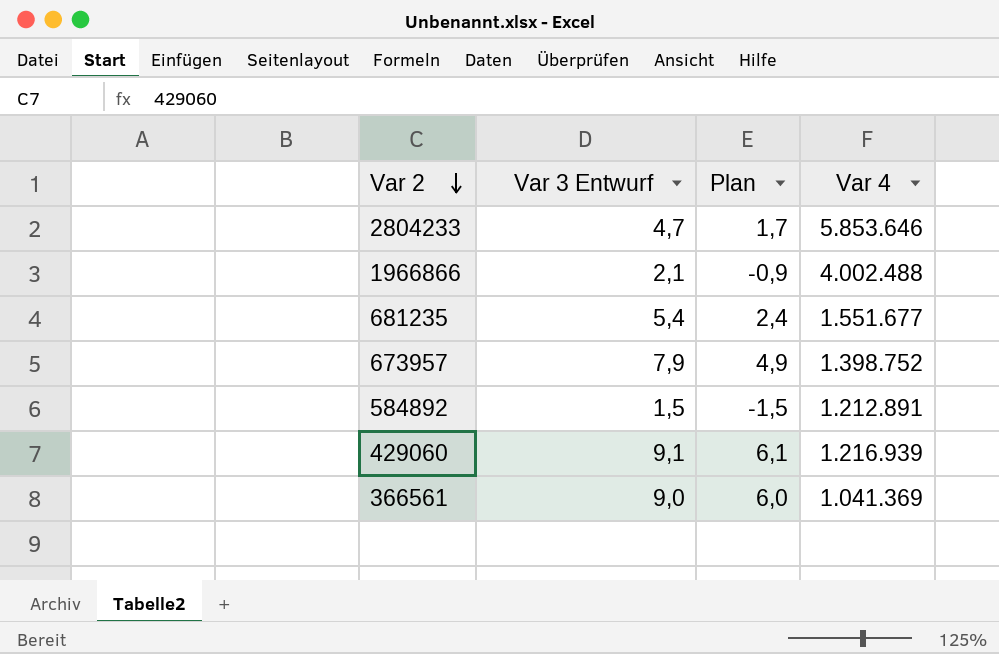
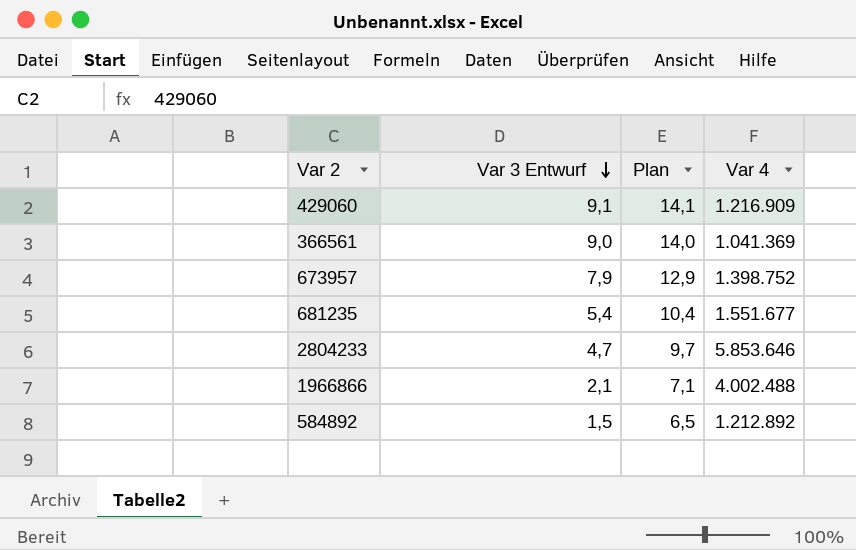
row order: Var 2 descending -> Var 3 Entwurf descending
column Plan | formula: [Var 3 Entwurf] - 3 -> [Var 3 Entwurf] + 5
429060 | Var 4: 1.216.939 -> 1.216.909
584892 | Var 4: 1.212.891 -> 1.212.892

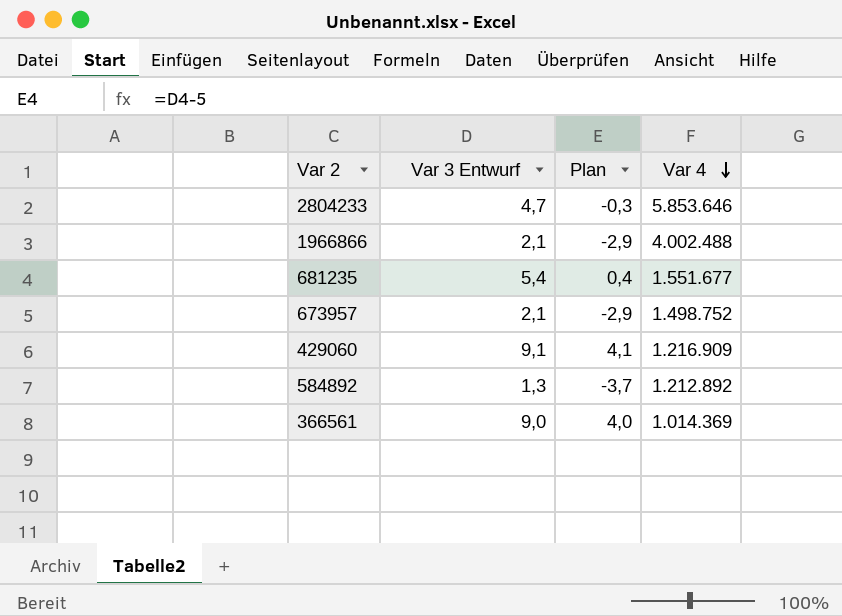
row order: Var 3 Entwurf descending -> Var 4 descending
column Plan | formula: [Var 3 Entwurf] + 5 -> [Var 3 Entwurf] - 5
673957 | Var 3 Entwurf: 7,9 -> 2,1
673957 | Var 4: 1.398.752 -> 1.498.752
584892 | Var 3 Entwurf: 1,5 -> 1,3
366561 | Var 4: 1.041.369 -> 1.014.369

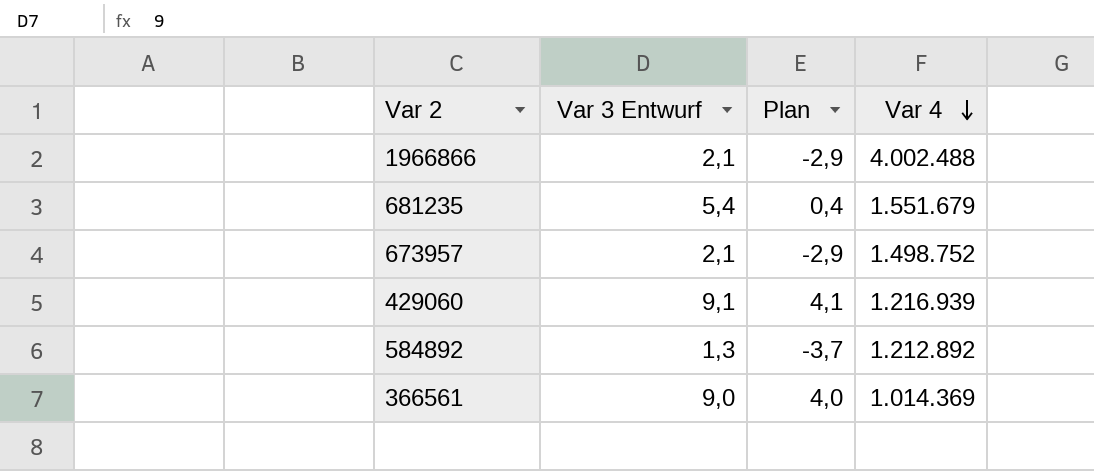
row 2804233: 4,7 | -0,3 | 5.853.646 -> none
681235 | Var 4: 1.551.677 -> 1.551.679
429060 | Var 4: 1.216.909 -> 1.216.939

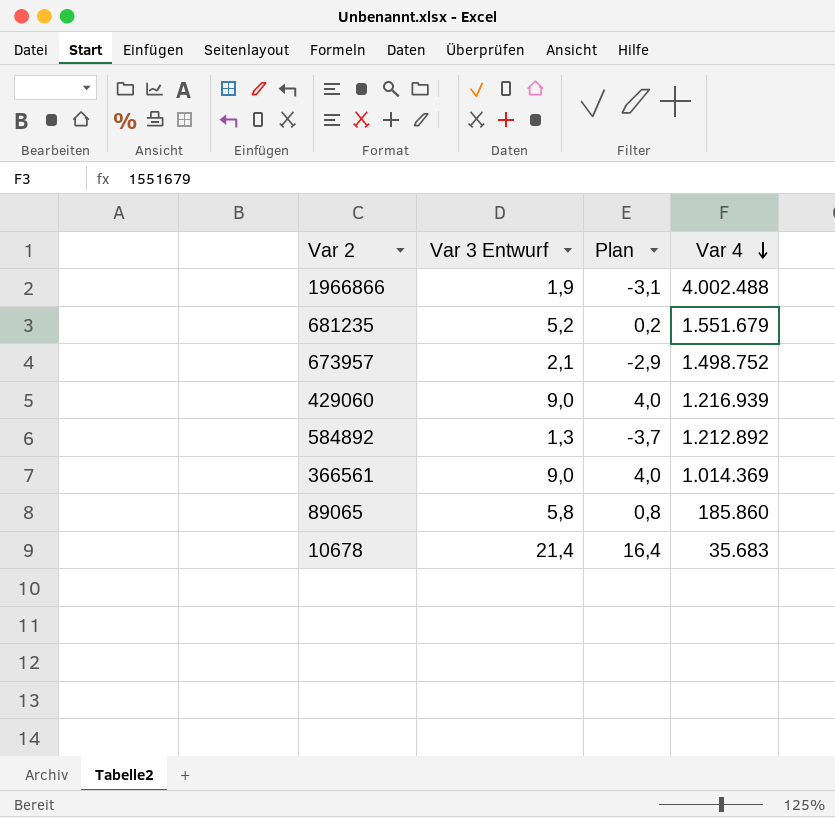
1966866 | Var 3 Entwurf: 2,1 -> 1,9
1966866 | Plan: -2,9 -> -3,1
681235 | Var 3 Entwurf: 5,4 -> 5,2
681235 | Plan: 0,4 -> 0,2
429060 | Var 3 Entwurf: 9,1 -> 9,0
429060 | Plan: 4,1 -> 4,0
row 89065: none -> 5,8 | 0,8 | 185.860
row 10678: none -> 21,4 | 16,4 | 35.683

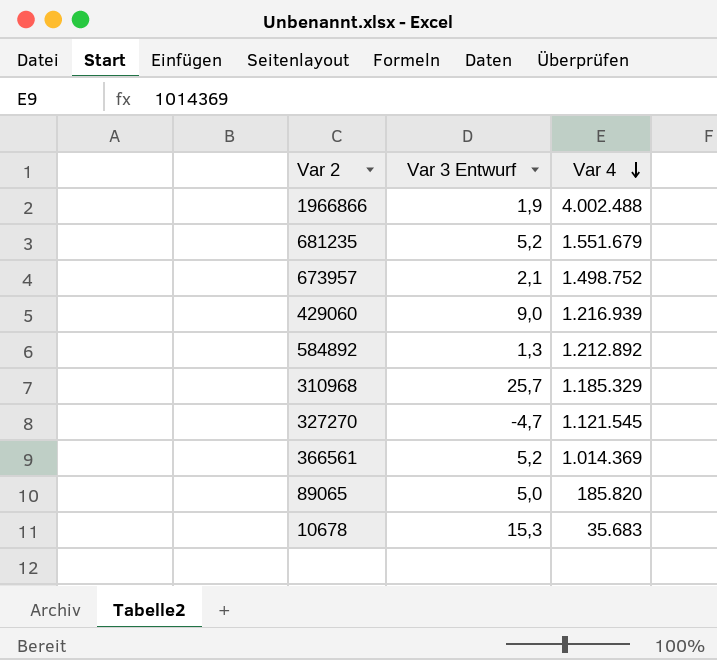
column Plan | formula: [Var 3 Entwurf] - 5 -> none
row 310968: none -> 25,7 | 1.185.329
row 327270: none -> -4,7 | 1.121.545
366561 | Var 3 Entwurf: 9,0 -> 5,2
89065 | Var 3 Entwurf: 5,8 -> 5,0
89065 | Var 4: 185.860 -> 185.820
10678 | Var 3 Entwurf: 21,4 -> 15,3

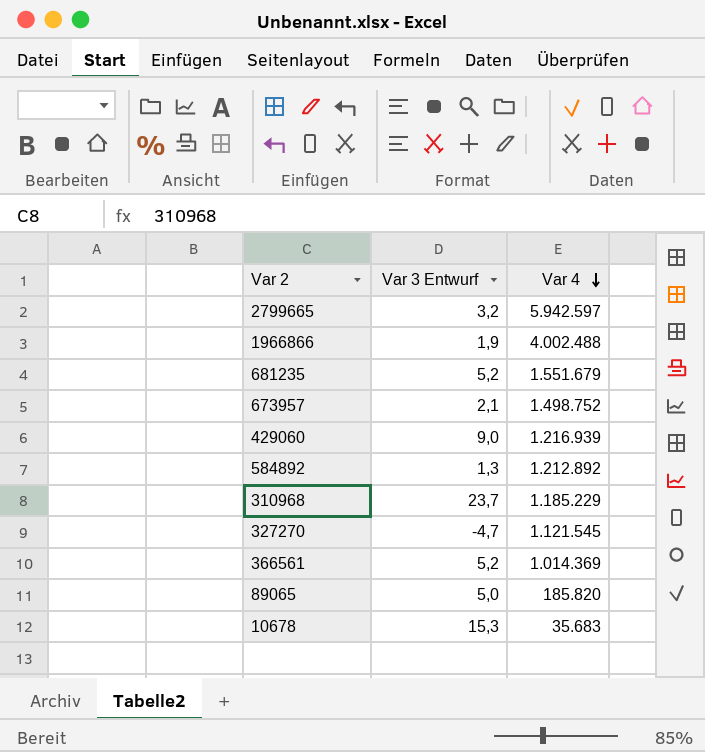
row 2799665: none -> 3,2 | 5.942.597
310968 | Var 3 Entwurf: 25,7 -> 23,7
310968 | Var 4: 1.185.329 -> 1.185.229

